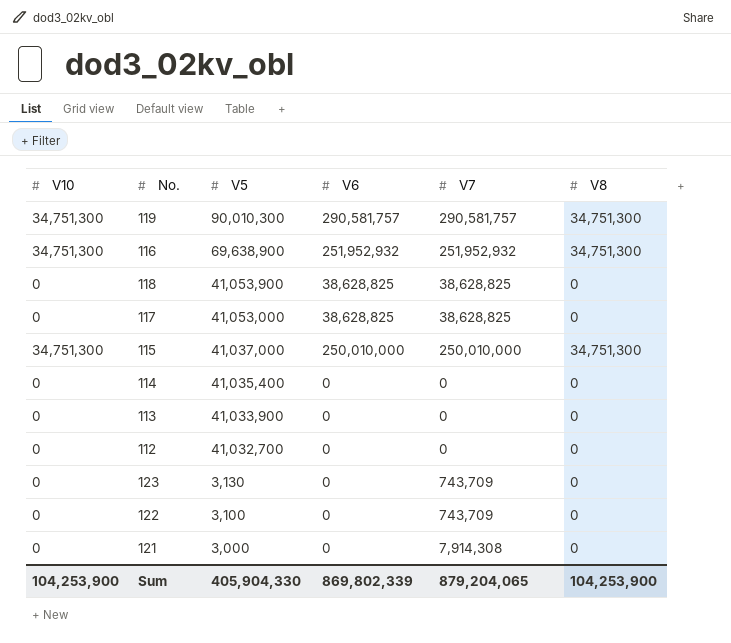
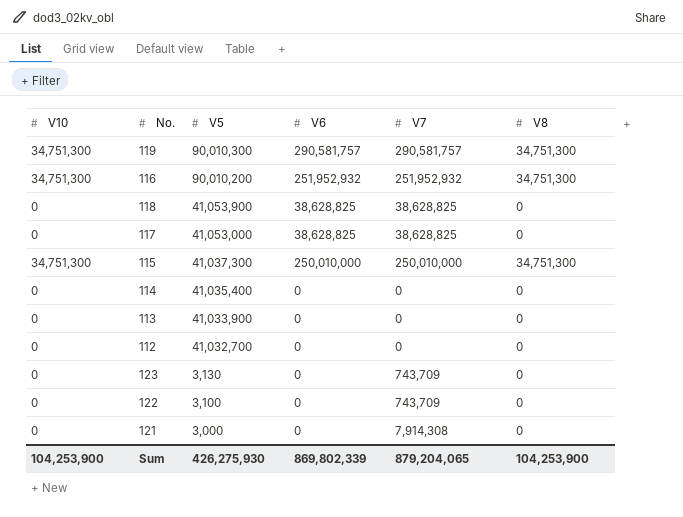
116 | V5: 69,638,900 -> 90,010,200
115 | V5: 41,037,000 -> 41,037,300
Sum | V5: 405,904,330 -> 426,275,930

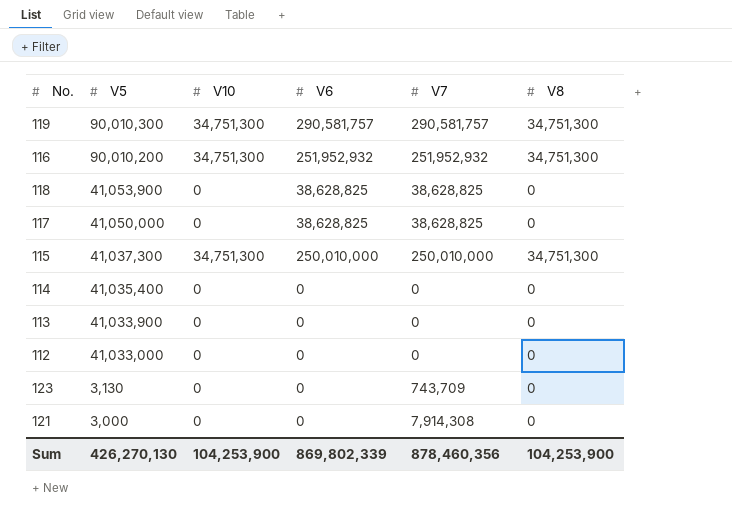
column V10 | position: 1 -> 3
row 122: 0 | 3,100 | 0 | 743,709 | 0 -> none
117 | V5: 41,053,000 -> 41,050,000
112 | V5: 41,032,700 -> 41,033,000
Sum | V5: 426,275,930 -> 426,270,130
Sum | V7: 879,204,065 -> 878,460,356

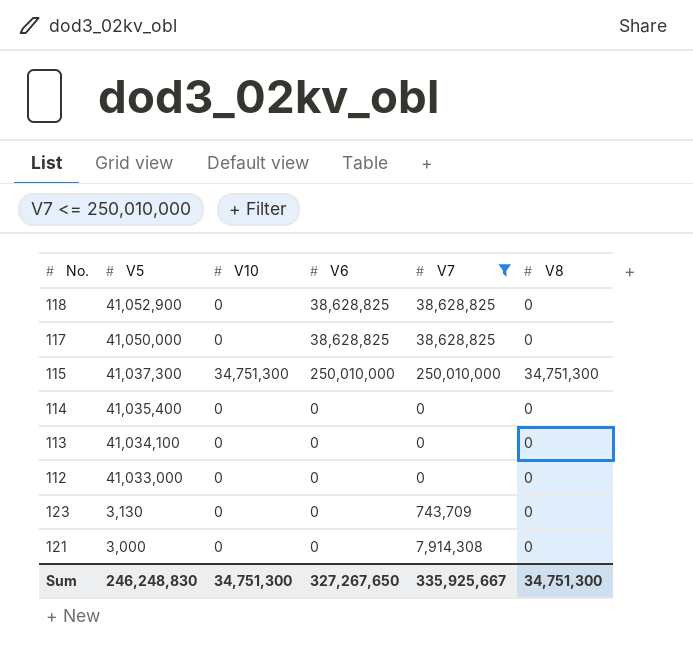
filter: none -> V7 <= 250,010,000
118 | V5: 41,053,900 -> 41,052,900
113 | V5: 41,033,900 -> 41,034,100
Sum | V5: 426,270,130 -> 246,248,830
Sum | V10: 104,253,900 -> 34,751,300
Sum | V6: 869,802,339 -> 327,267,650
Sum | V7: 878,460,356 -> 335,925,667
Sum | V8: 104,253,900 -> 34,751,300

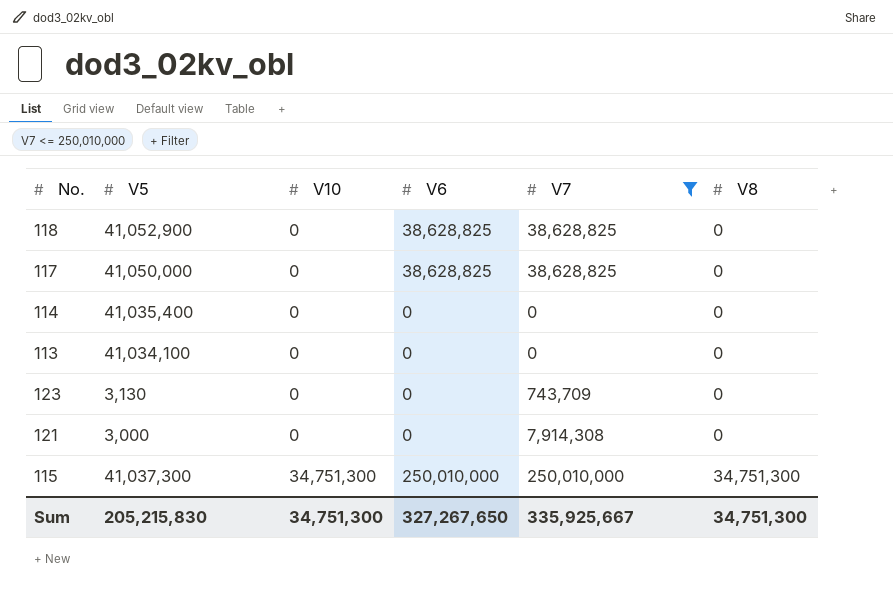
row order: V5 descending -> V10 ascending
row 112: 41,033,000 | 0 | 0 | 0 | 0 -> none
Sum | V5: 246,248,830 -> 205,215,830

